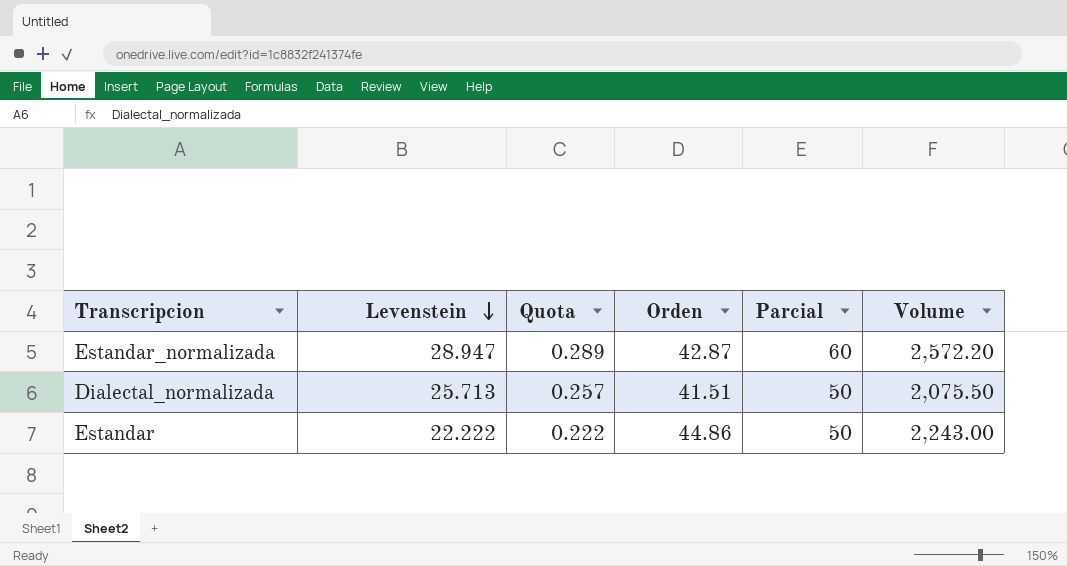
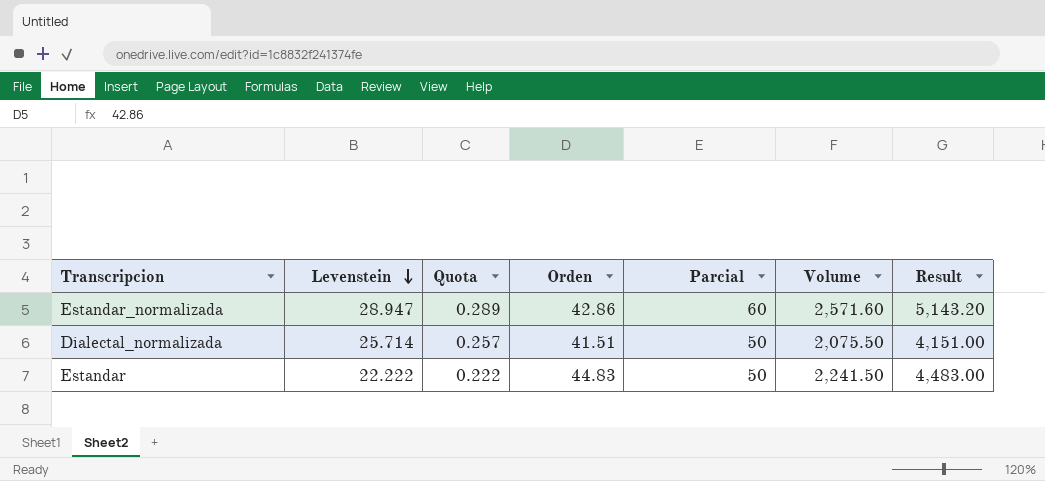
column Result | formula: none -> [Volume] * 2
Estandar_normalizada | Orden: 42.87 -> 42.86
Estandar_normalizada | Volume: 2,572.20 -> 2,571.60
Dialectal_normalizada | Levenstein: 25.713 -> 25.714
Estandar | Orden: 44.86 -> 44.83
Estandar | Volume: 2,243.00 -> 2,241.50

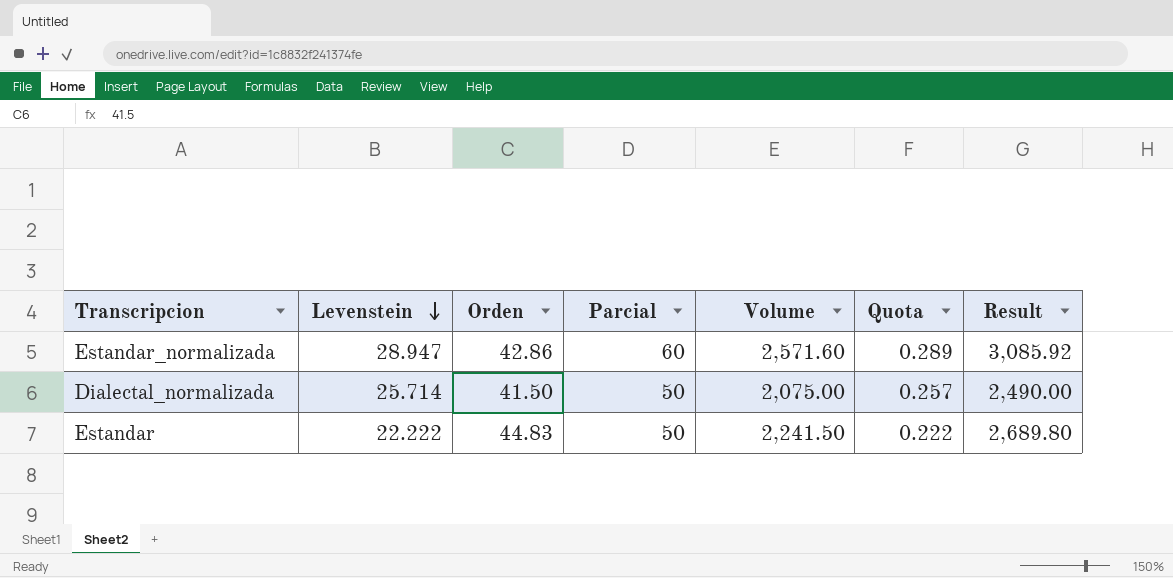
column Quota | position: 3 -> 6
column Result | formula: [Volume] * 2 -> [Volume] * 1.2
Dialectal_normalizada | Orden: 41.51 -> 41.50
Dialectal_normalizada | Volume: 2,075.50 -> 2,075.00

